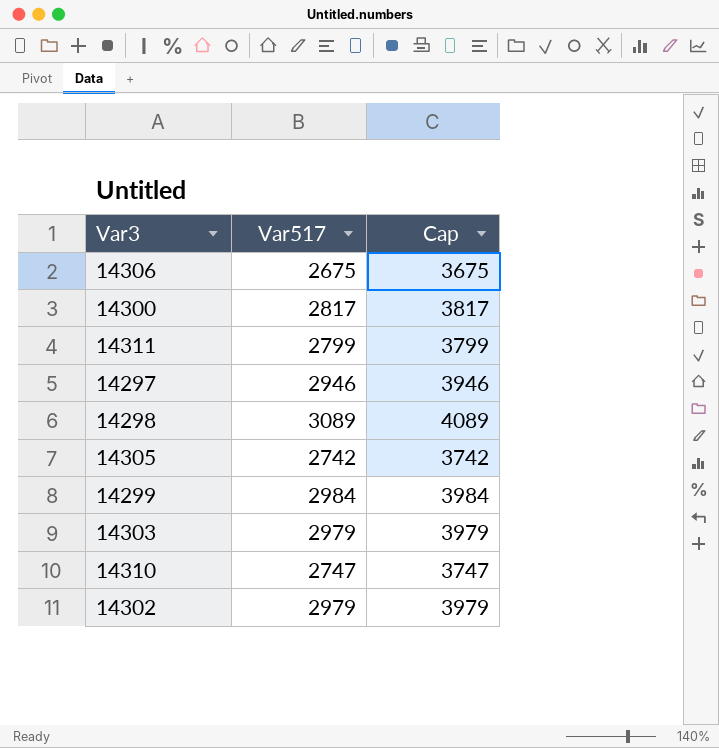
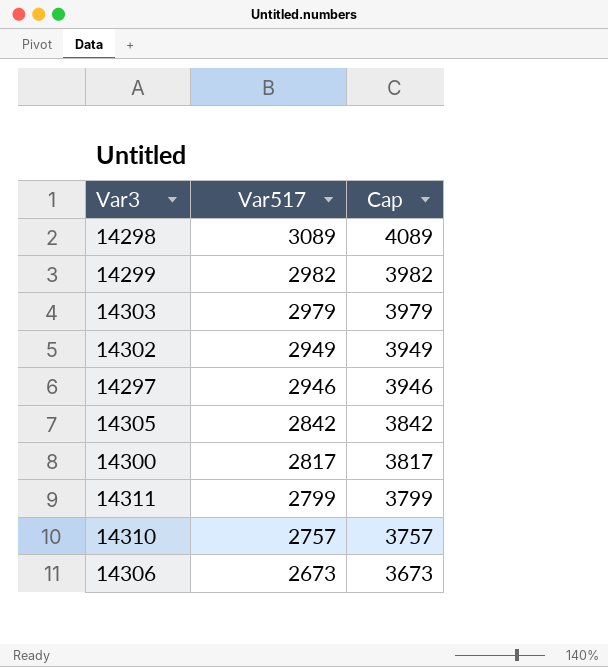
row order: none -> Var517 descending
14299 | Var517: 2984 -> 2982
14299 | Cap: 3984 -> 3982
14302 | Var517: 2979 -> 2949
14302 | Cap: 3979 -> 3949
14305 | Var517: 2742 -> 2842
14305 | Cap: 3742 -> 3842
14310 | Var517: 2747 -> 2757
14310 | Cap: 3747 -> 3757
14306 | Var517: 2675 -> 2673
14306 | Cap: 3675 -> 3673

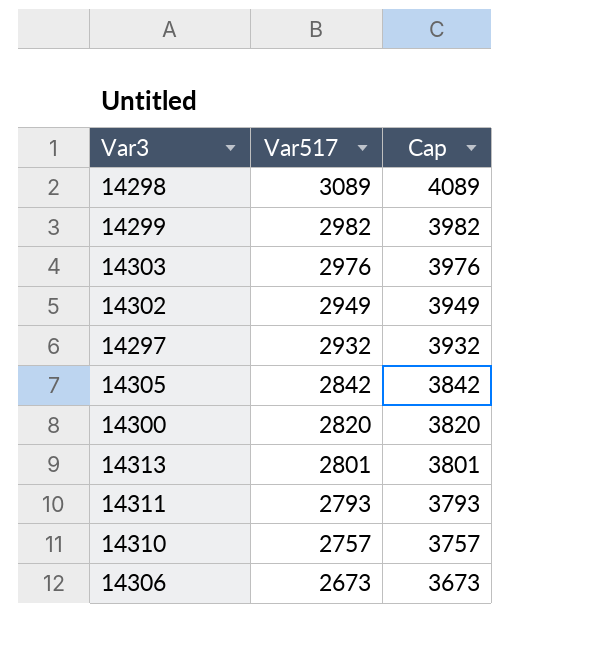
14303 | Var517: 2979 -> 2976
14303 | Cap: 3979 -> 3976
14297 | Var517: 2946 -> 2932
14297 | Cap: 3946 -> 3932
14300 | Var517: 2817 -> 2820
14300 | Cap: 3817 -> 3820
row 14313: none -> 2801 | 3801
14311 | Var517: 2799 -> 2793
14311 | Cap: 3799 -> 3793

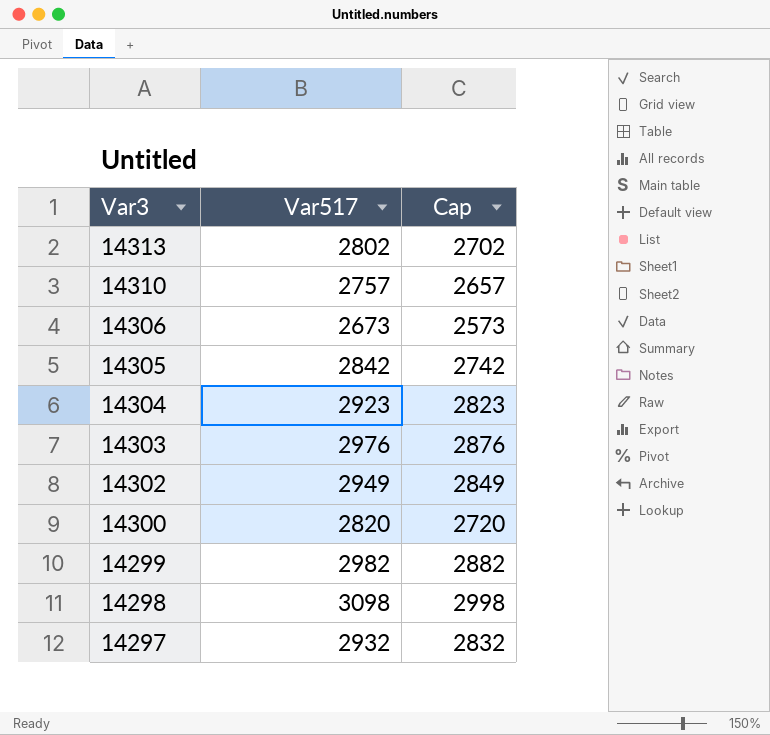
row order: Var517 descending -> Var3 descending
column Cap | formula: [Var517] + 1000 -> [Var517] - 100
row 14311: 2793 | 3793 -> none
14313 | Var517: 2801 -> 2802
row 14304: none -> 2923 | 2823
14298 | Var517: 3089 -> 3098

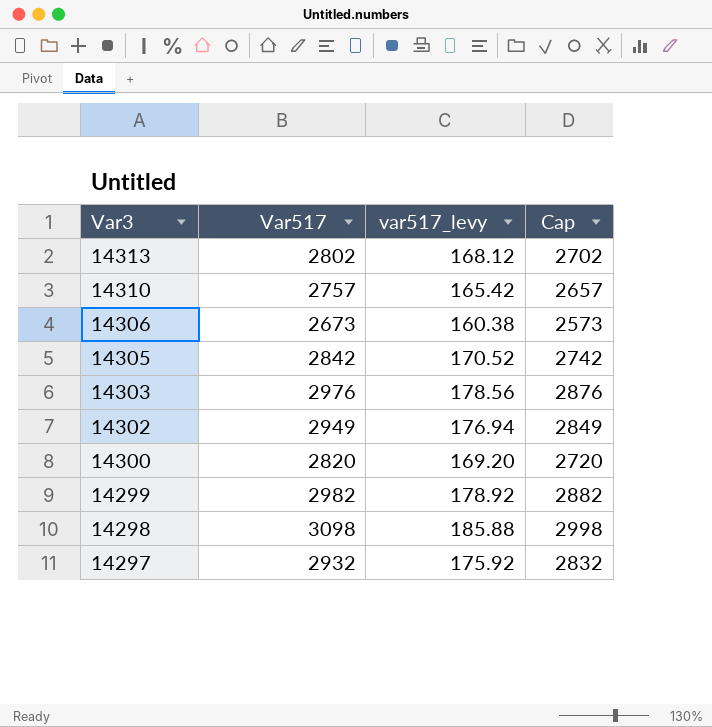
column var517_levy | formula: none -> [Var517] * 0.06
row 14304: 2923 | 2823 -> none

